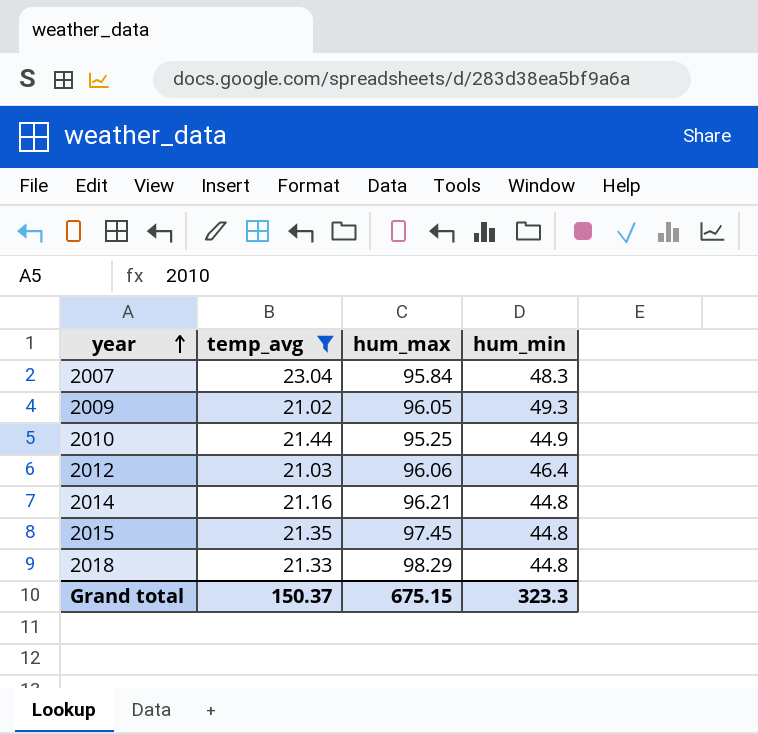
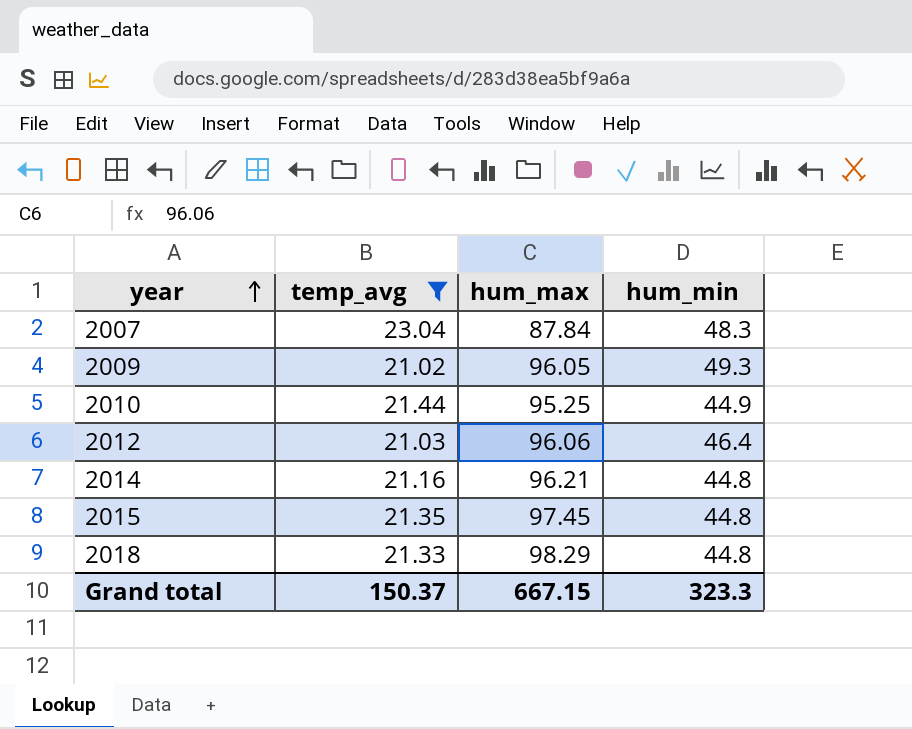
2007 | hum_max: 95.84 -> 87.84
Grand total | hum_max: 675.15 -> 667.15

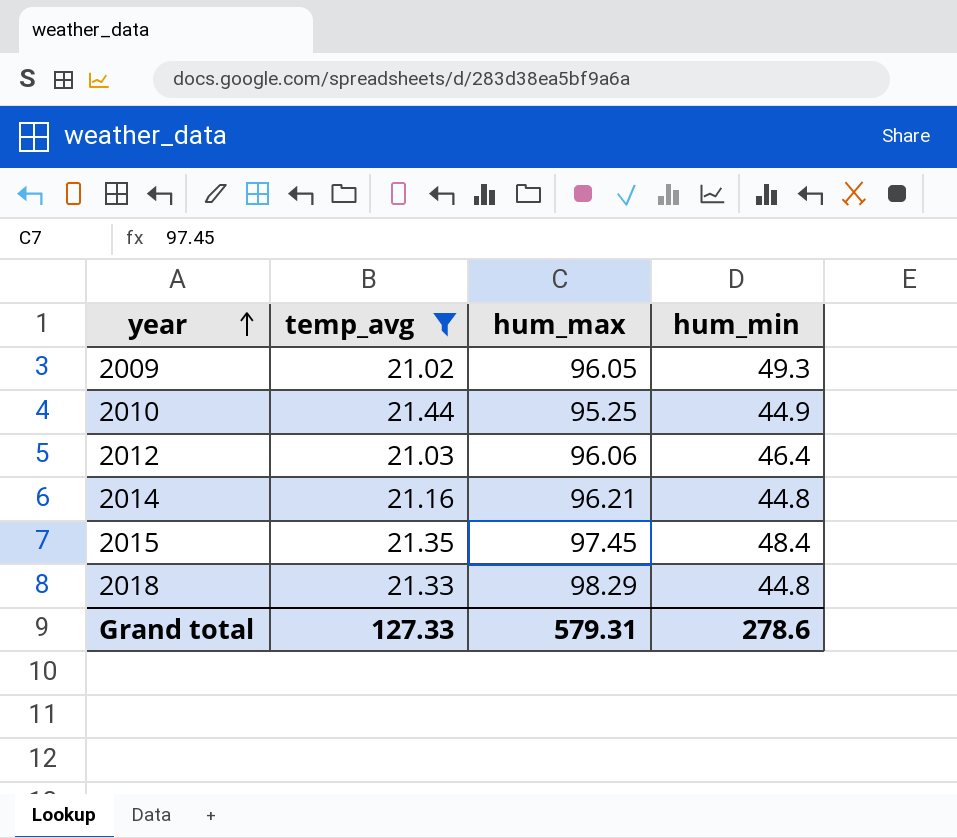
row 2007: 23.04 | 87.84 | 48.3 -> none
2015 | hum_min: 44.8 -> 48.4
Grand total | temp_avg: 150.37 -> 127.33
Grand total | hum_max: 667.15 -> 579.31
Grand total | hum_min: 323.3 -> 278.6

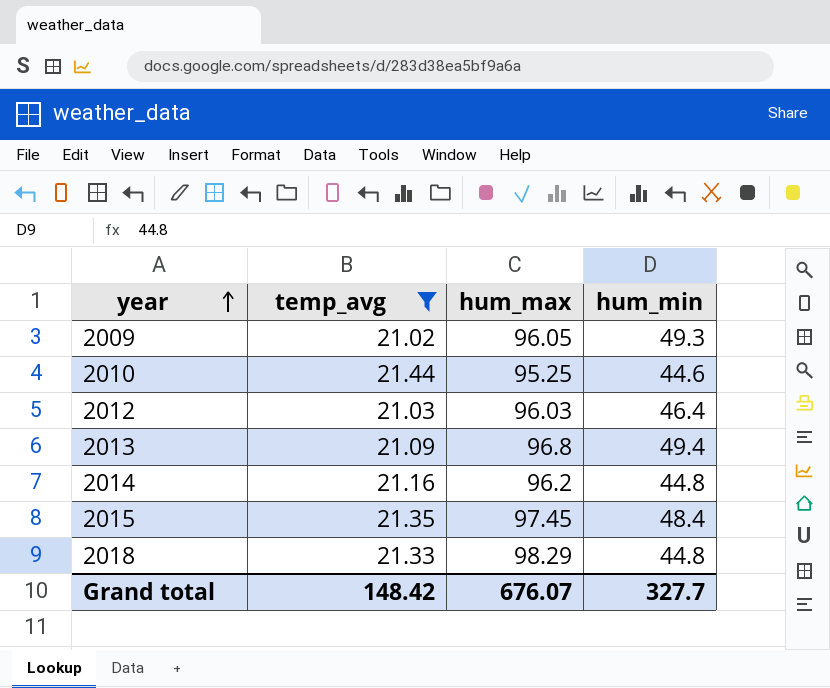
2010 | hum_min: 44.9 -> 44.6
2012 | hum_max: 96.06 -> 96.03
row 2013: none -> 21.09 | 96.8 | 49.4
2014 | hum_max: 96.21 -> 96.2
Grand total | temp_avg: 127.33 -> 148.42
Grand total | hum_max: 579.31 -> 676.07
Grand total | hum_min: 278.6 -> 327.7

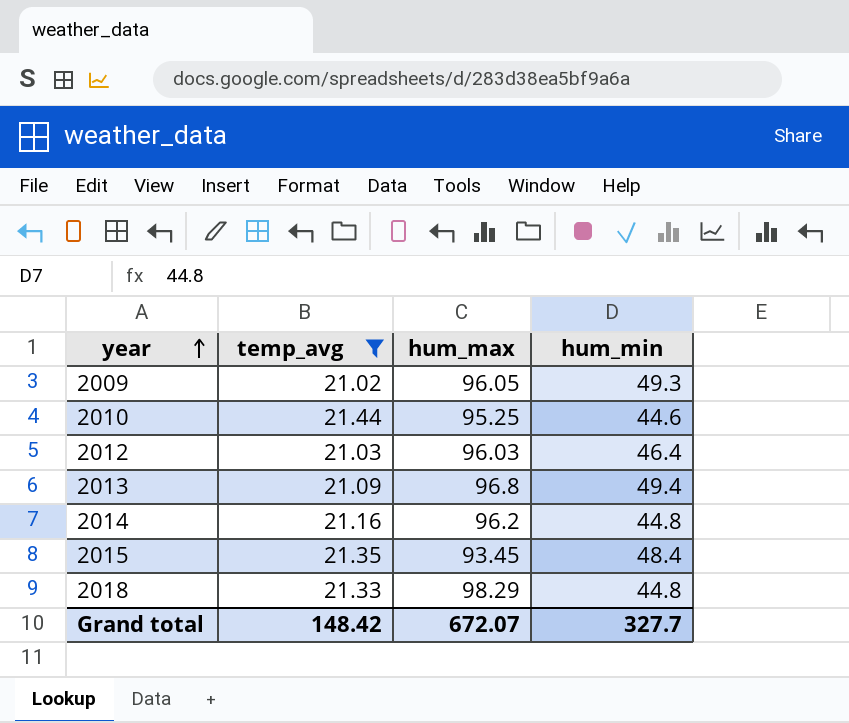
2015 | hum_max: 97.45 -> 93.45
Grand total | hum_max: 676.07 -> 672.07

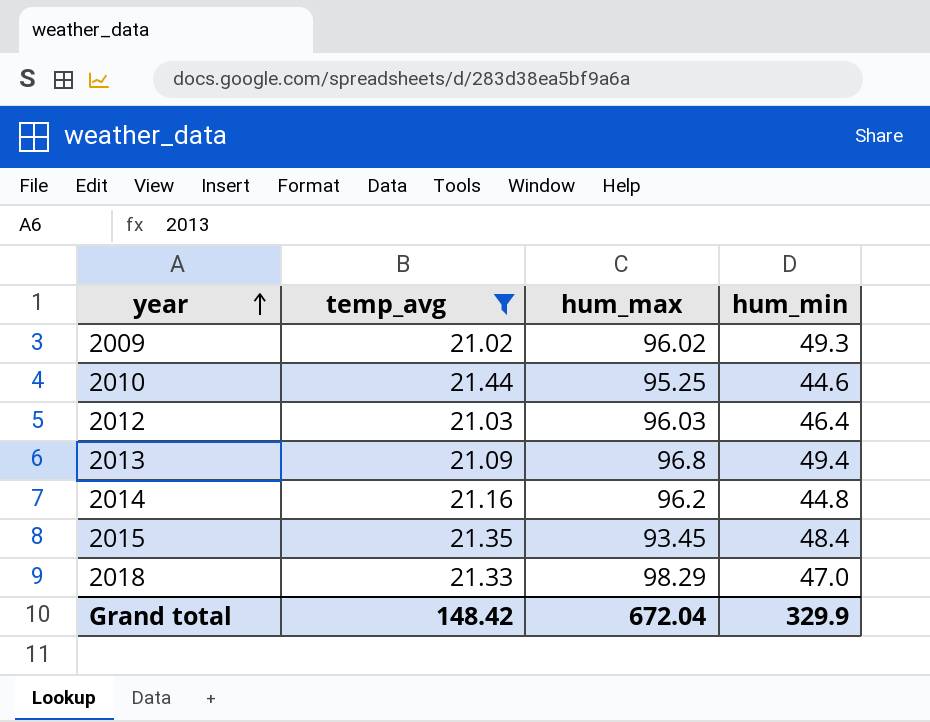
2009 | hum_max: 96.05 -> 96.02
2018 | hum_min: 44.8 -> 47.0
Grand total | hum_max: 672.07 -> 672.04
Grand total | hum_min: 327.7 -> 329.9

